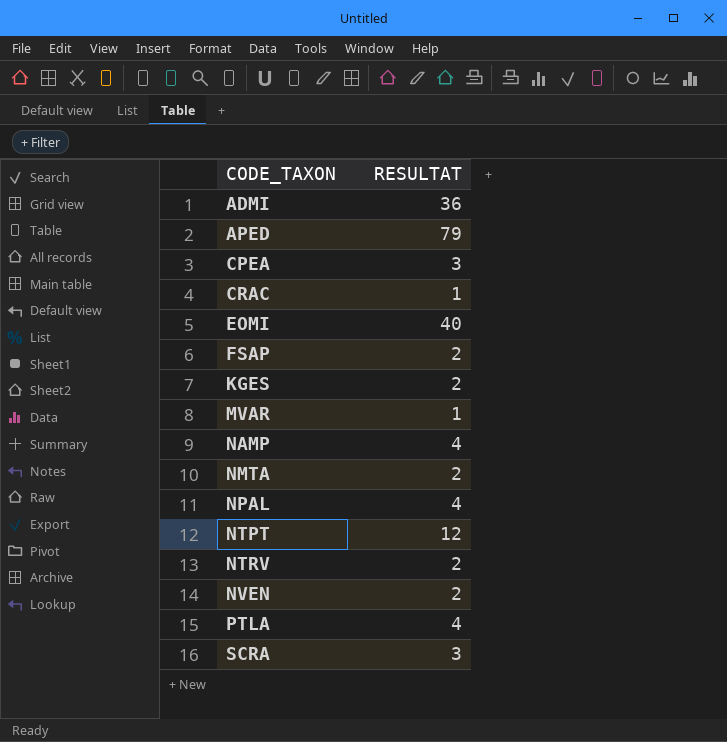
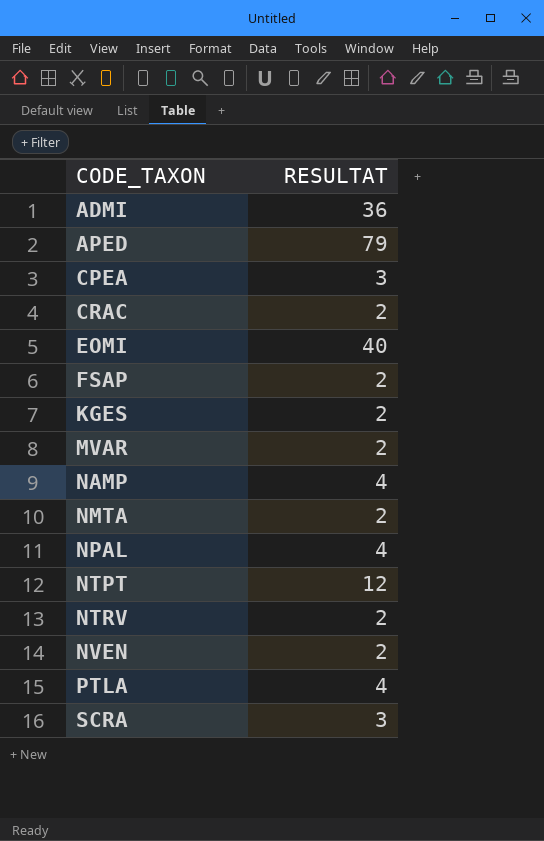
CRAC | RESULTAT: 1 -> 2
MVAR | RESULTAT: 1 -> 2

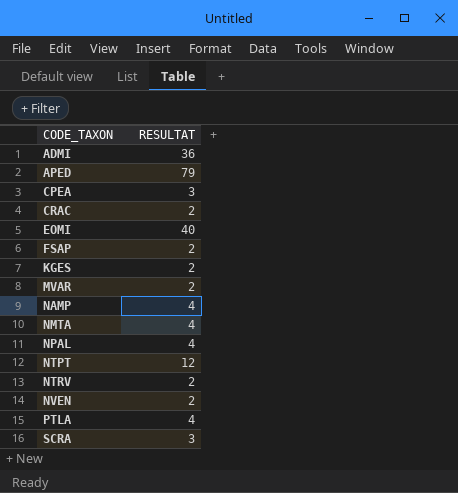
NMTA | RESULTAT: 2 -> 4

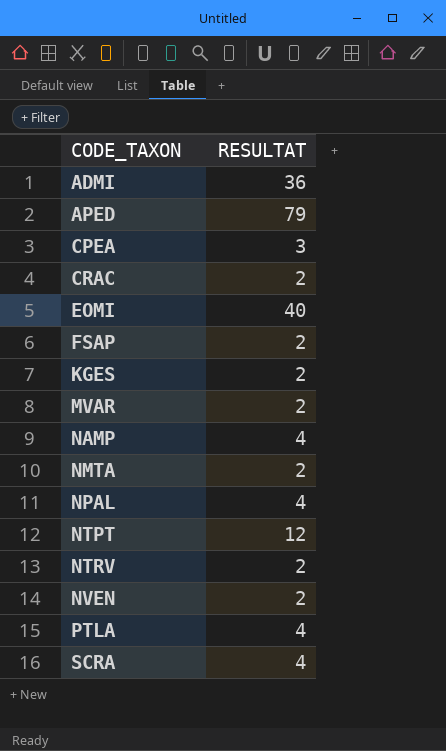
NMTA | RESULTAT: 4 -> 2
SCRA | RESULTAT: 3 -> 4

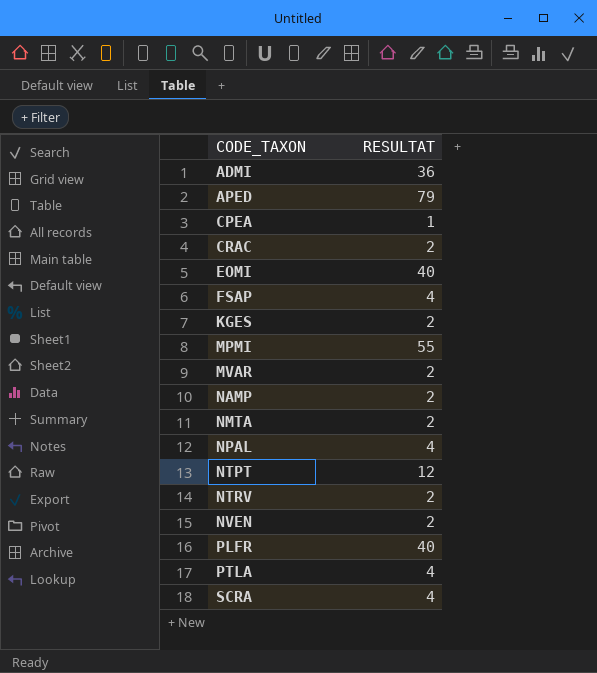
CPEA | RESULTAT: 3 -> 1
FSAP | RESULTAT: 2 -> 4
row MPMI: none -> 55
NAMP | RESULTAT: 4 -> 2
row PLFR: none -> 40

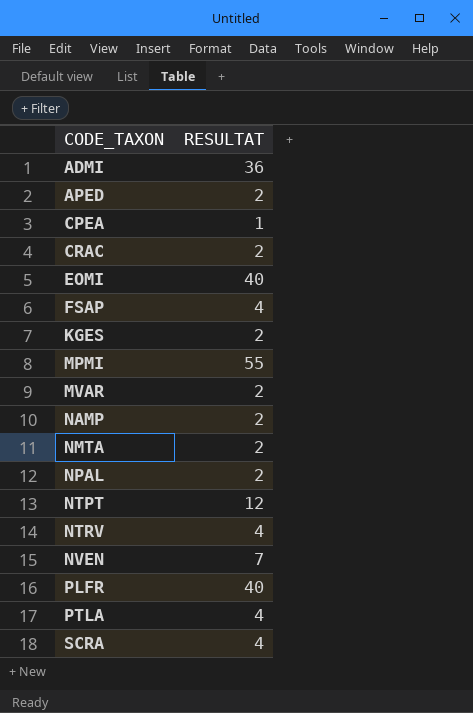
APED | RESULTAT: 79 -> 2
NPAL | RESULTAT: 4 -> 2
NTRV | RESULTAT: 2 -> 4
NVEN | RESULTAT: 2 -> 7

